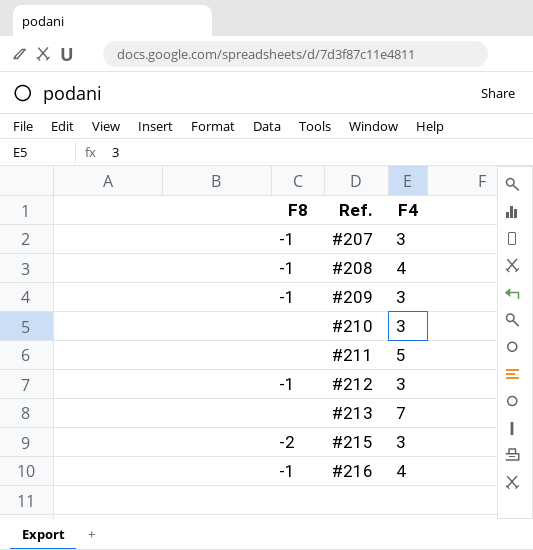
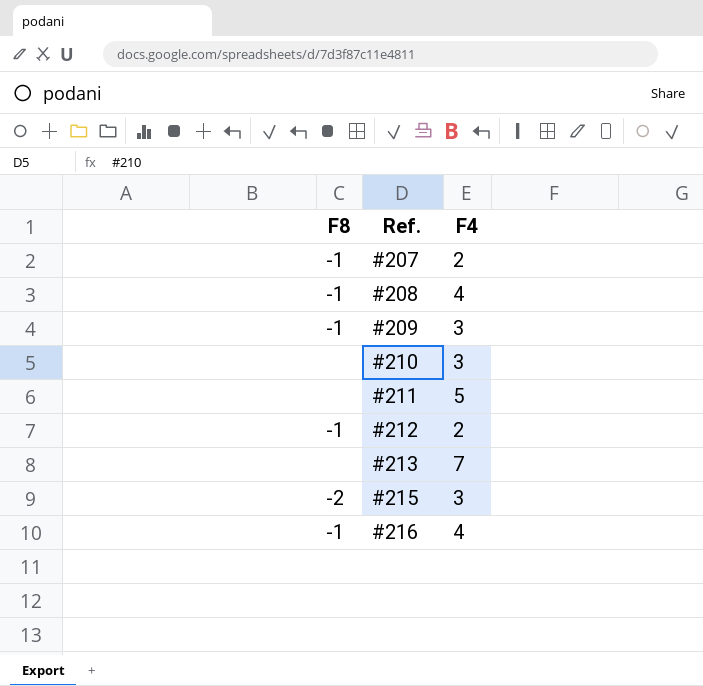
#207 | F4: 3 -> 2
#212 | F4: 3 -> 2

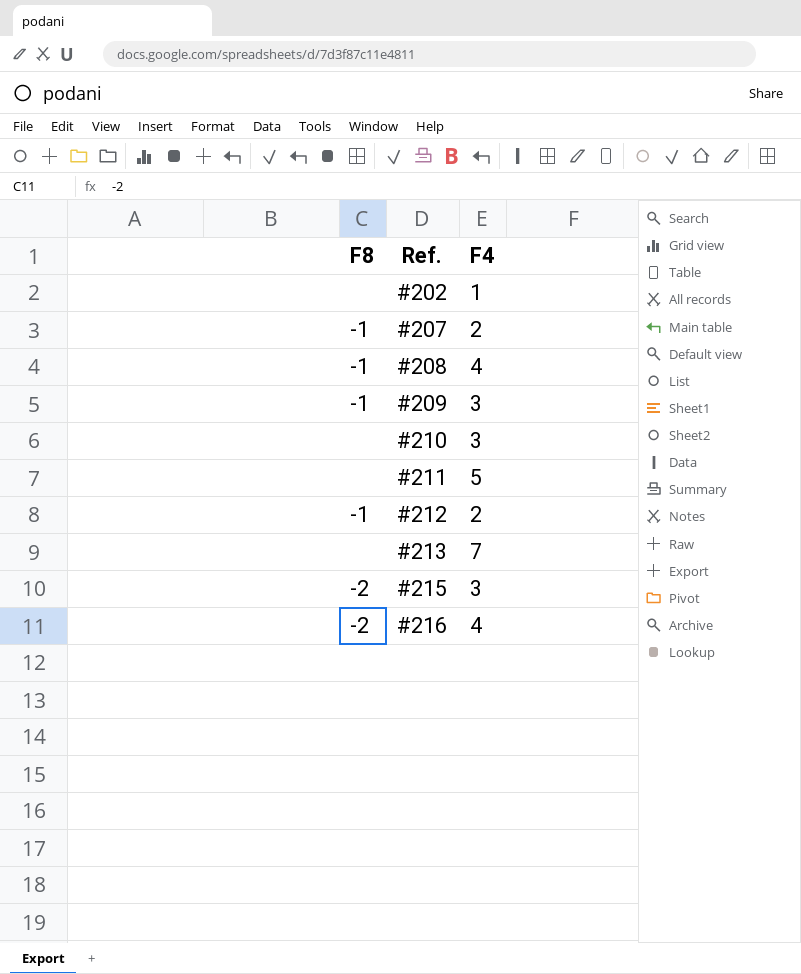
row #202: none -> none | 1
#216 | F8: -1 -> -2

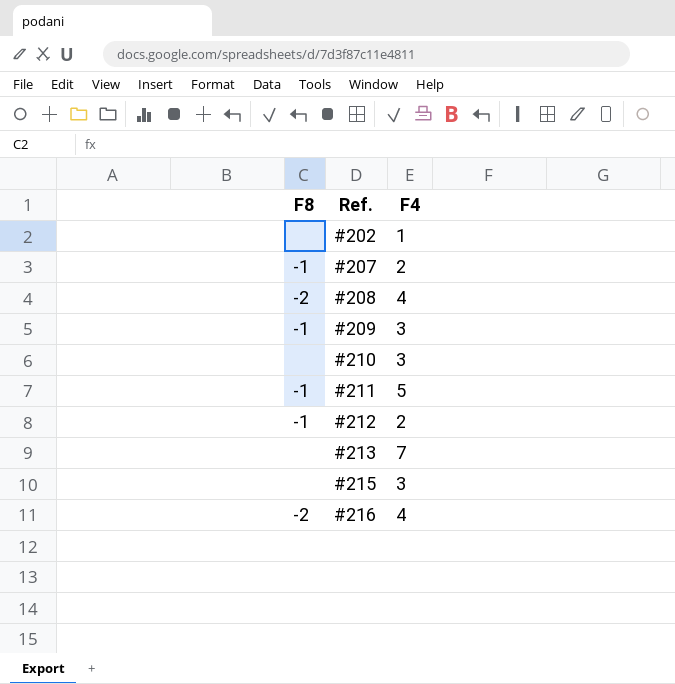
#208 | F8: -1 -> -2
#211 | F8: none -> -1
#215 | F8: -2 -> none

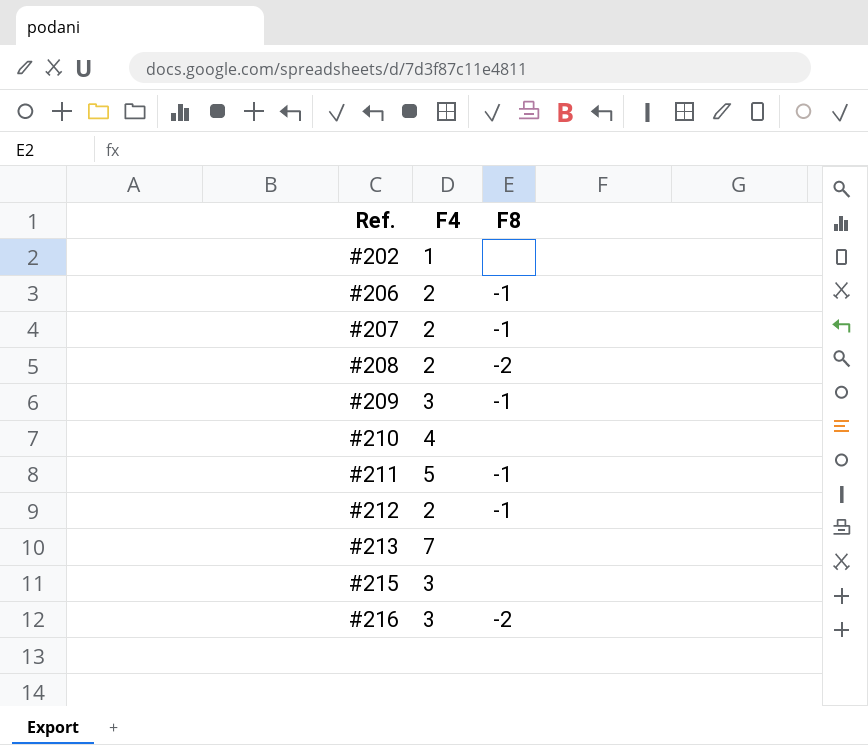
column F8 | position: 1 -> 3
row #206: none -> 2 | -1
#208 | F4: 4 -> 2
#210 | F4: 3 -> 4
#216 | F4: 4 -> 3

